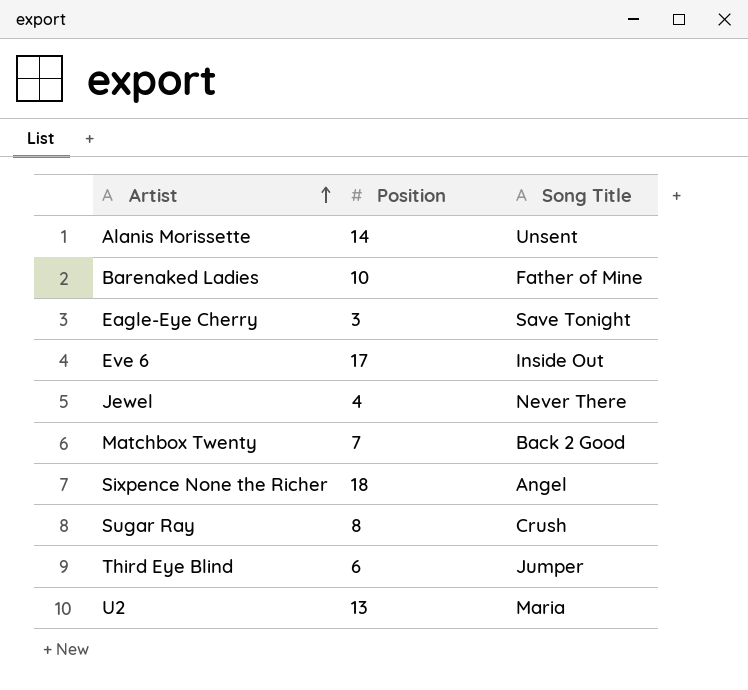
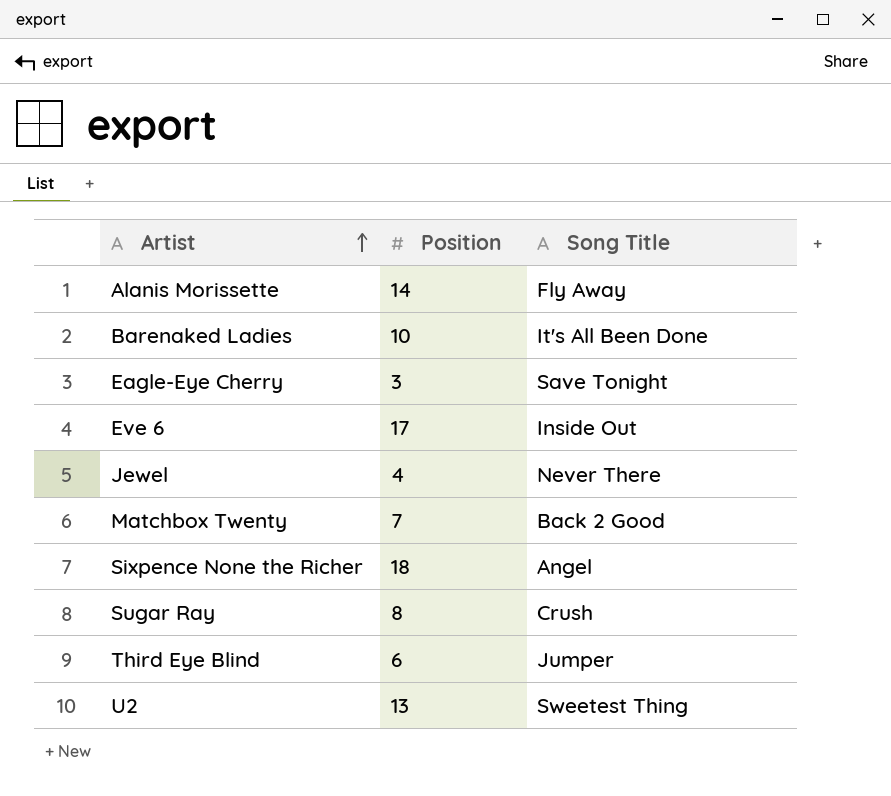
Alanis Morissette | Song Title: Unsent -> Fly Away
Barenaked Ladies | Song Title: Father of Mine -> It's All Been Done
U2 | Song Title: Maria -> Sweetest Thing

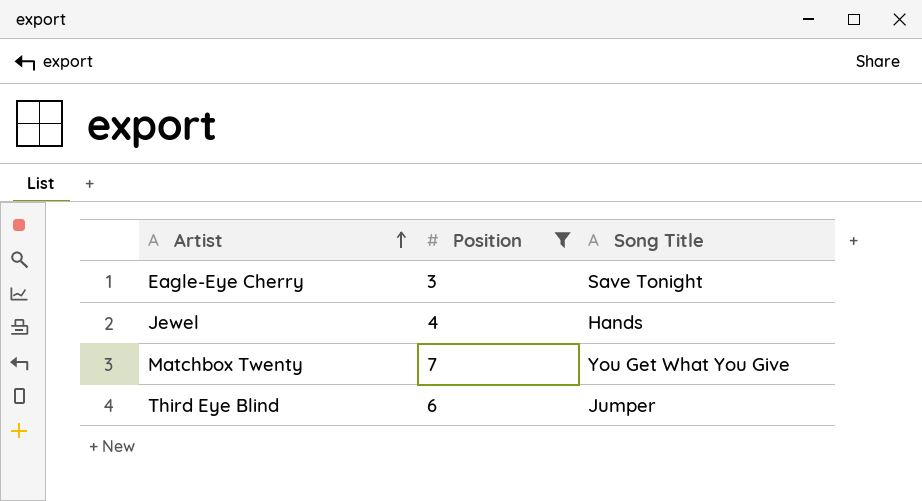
filter: none -> Position <= 7
Jewel | Song Title: Never There -> Hands
Matchbox Twenty | Song Title: Back 2 Good -> You Get What You Give

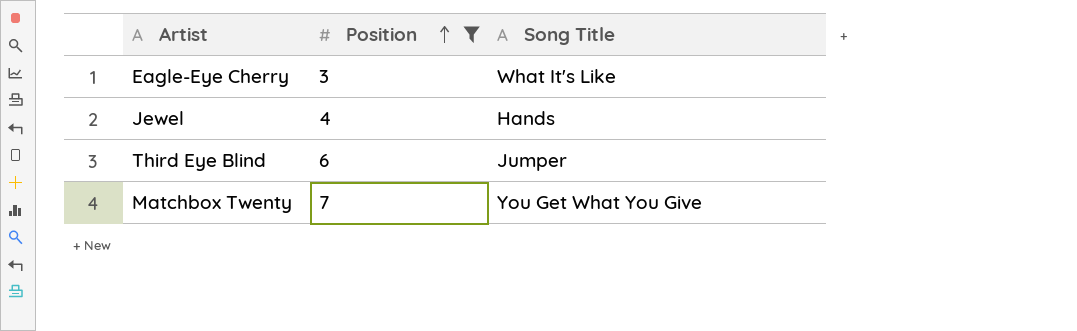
row order: Artist ascending -> Position ascending
Eagle-Eye Cherry | Song Title: Save Tonight -> What It's Like

